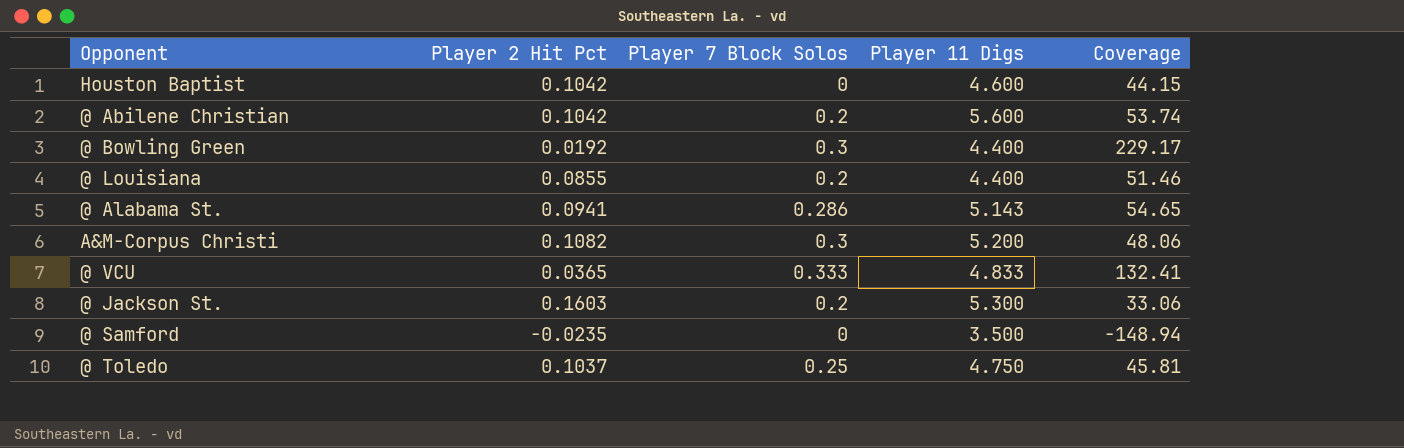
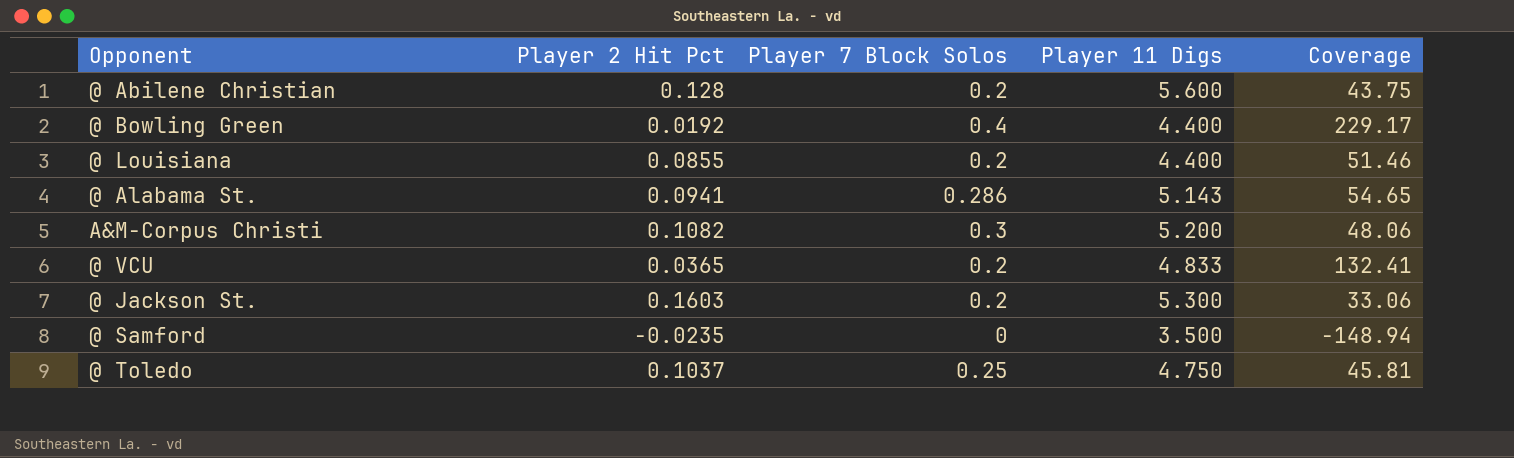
row Houston Baptist: 0.1042 | 0 | 4.600 | 44.15 -> none
@ Abilene Christian | Player 2 Hit Pct: 0.1042 -> 0.128
@ Abilene Christian | Coverage: 53.74 -> 43.75
@ Bowling Green | Player 7 Block Solos: 0.3 -> 0.4
@ VCU | Player 7 Block Solos: 0.333 -> 0.2

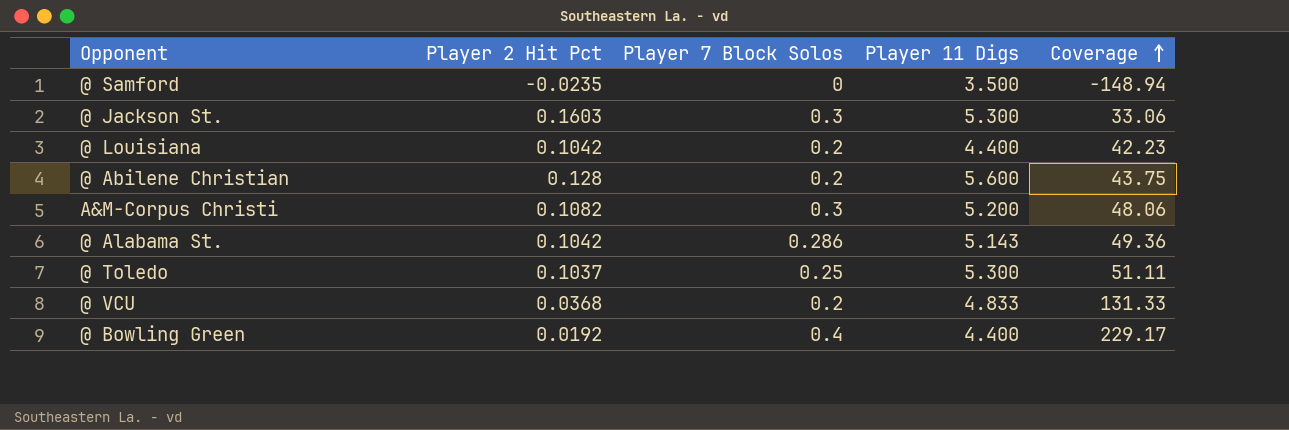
row order: none -> Coverage ascending
@ Jackson St. | Player 7 Block Solos: 0.2 -> 0.3
@ Louisiana | Player 2 Hit Pct: 0.0855 -> 0.1042
@ Louisiana | Coverage: 51.46 -> 42.23
@ Alabama St. | Player 2 Hit Pct: 0.0941 -> 0.1042
@ Alabama St. | Coverage: 54.65 -> 49.36
@ Toledo | Player 11 Digs: 4.750 -> 5.300
@ Toledo | Coverage: 45.81 -> 51.11
@ VCU | Player 2 Hit Pct: 0.0365 -> 0.0368
@ VCU | Coverage: 132.41 -> 131.33

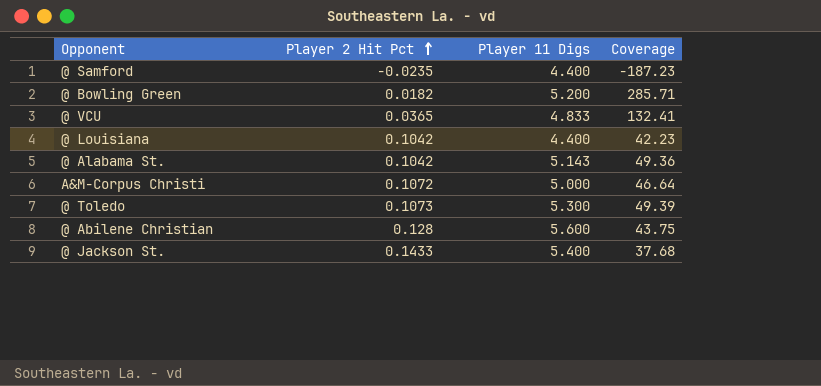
row order: Coverage ascending -> Player 2 Hit Pct ascending
column Player 7 Block Solos | position: 3 -> none
@ Samford | Player 11 Digs: 3.500 -> 4.400
@ Samford | Coverage: -148.94 -> -187.23
@ Bowling Green | Player 2 Hit Pct: 0.0192 -> 0.0182
@ Bowling Green | Player 11 Digs: 4.400 -> 5.200
@ Bowling Green | Coverage: 229.17 -> 285.71
@ VCU | Player 2 Hit Pct: 0.0368 -> 0.0365
@ VCU | Coverage: 131.33 -> 132.41
A&M-Corpus Christi | Player 2 Hit Pct: 0.1082 -> 0.1072
A&M-Corpus Christi | Player 11 Digs: 5.200 -> 5.000
A&M-Corpus Christi | Coverage: 48.06 -> 46.64
@ Toledo | Player 2 Hit Pct: 0.1037 -> 0.1073
@ Toledo | Coverage: 51.11 -> 49.39
@ Jackson St. | Player 2 Hit Pct: 0.1603 -> 0.1433
@ Jackson St. | Player 11 Digs: 5.300 -> 5.400
@ Jackson St. | Coverage: 33.06 -> 37.68

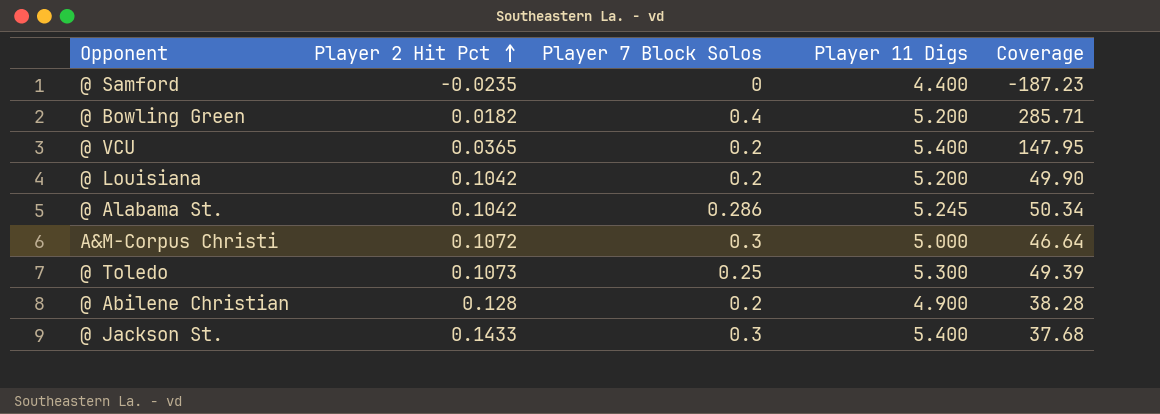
column Player 7 Block Solos | position: none -> 3
@ VCU | Player 11 Digs: 4.833 -> 5.400
@ VCU | Coverage: 132.41 -> 147.95
@ Louisiana | Player 11 Digs: 4.400 -> 5.200
@ Louisiana | Coverage: 42.23 -> 49.90
@ Alabama St. | Player 11 Digs: 5.143 -> 5.245
@ Alabama St. | Coverage: 49.36 -> 50.34
@ Abilene Christian | Player 11 Digs: 5.600 -> 4.900
@ Abilene Christian | Coverage: 43.75 -> 38.28

